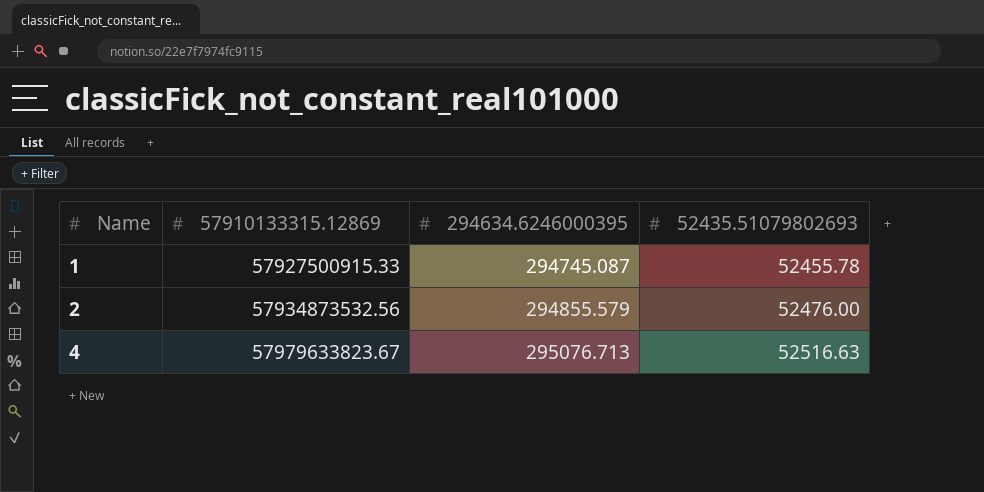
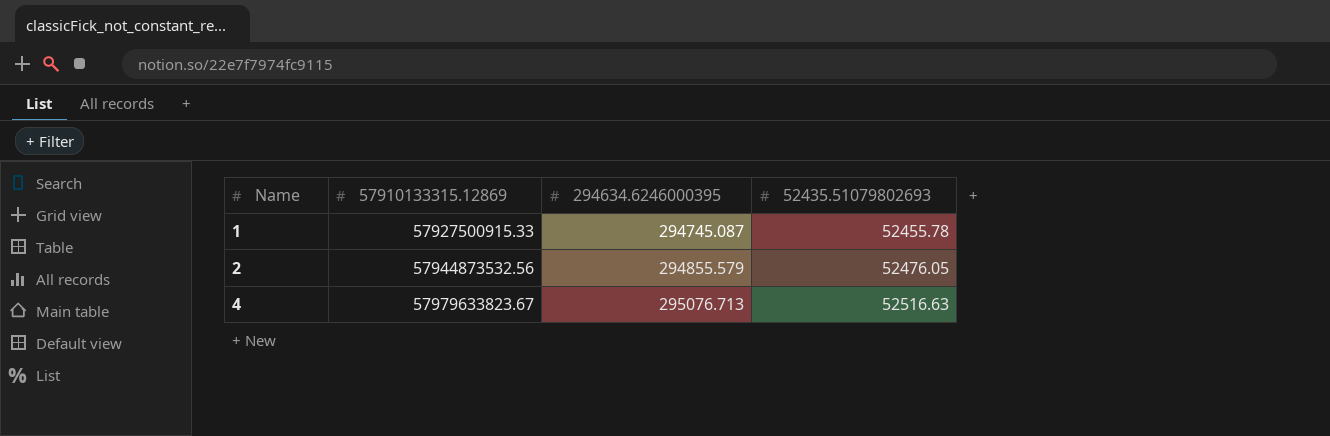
2 | 57910133315.12869: 57934873532.56 -> 57944873532.56
2 | 52435.51079802693: 52476.00 -> 52476.05

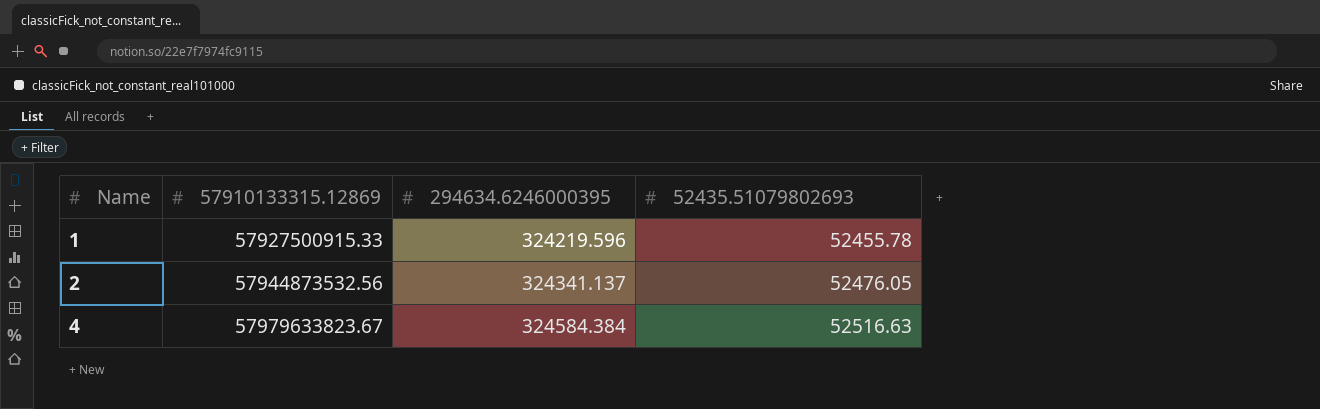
1 | 294634.6246000395: 294745.087 -> 324219.596
2 | 294634.6246000395: 294855.579 -> 324341.137
4 | 294634.6246000395: 295076.713 -> 324584.384

